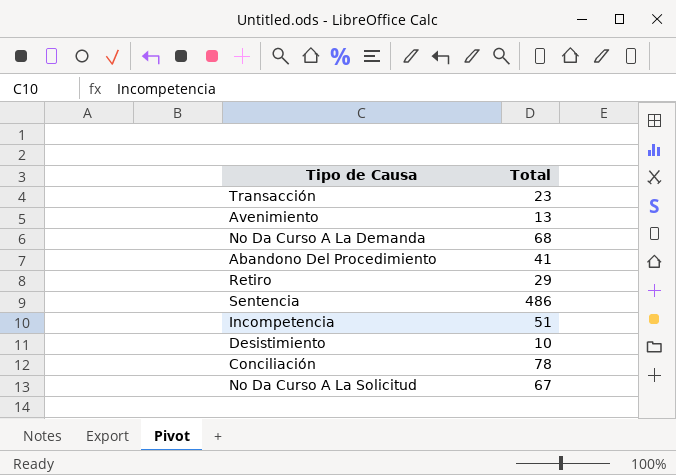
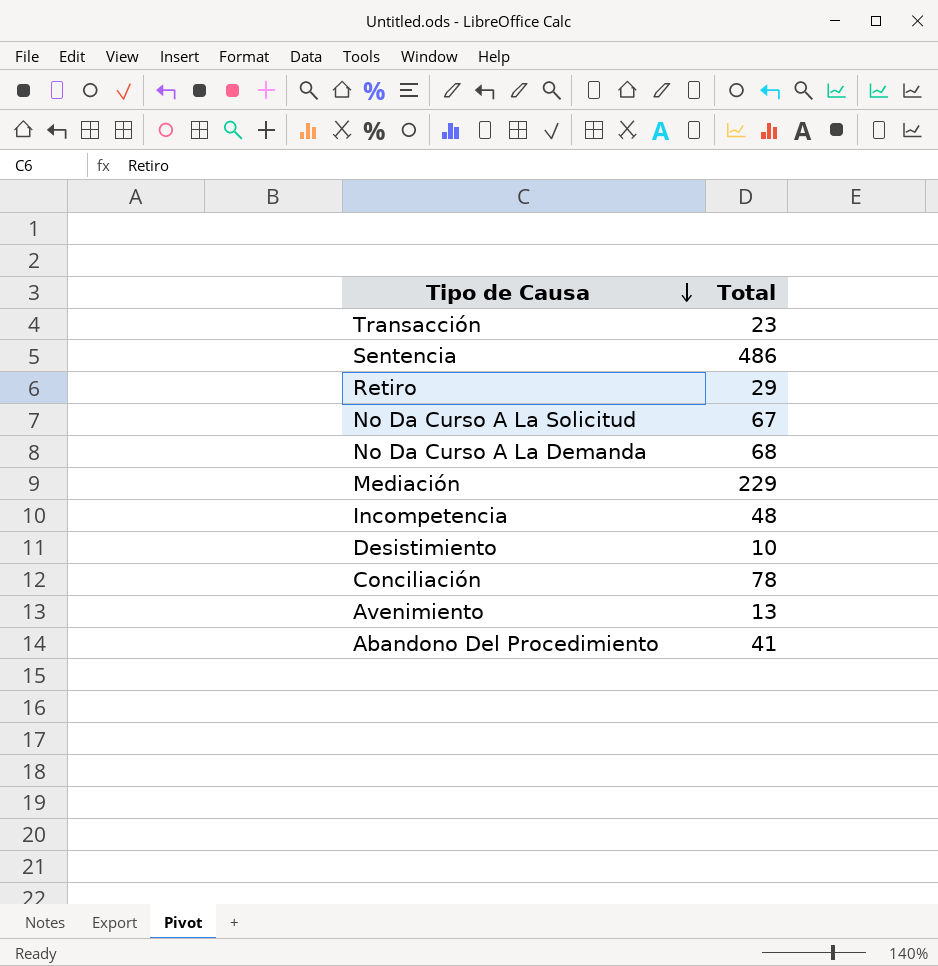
row order: none -> Tipo de Causa descending
row Mediación: none -> 229
Incompetencia | Total: 51 -> 48

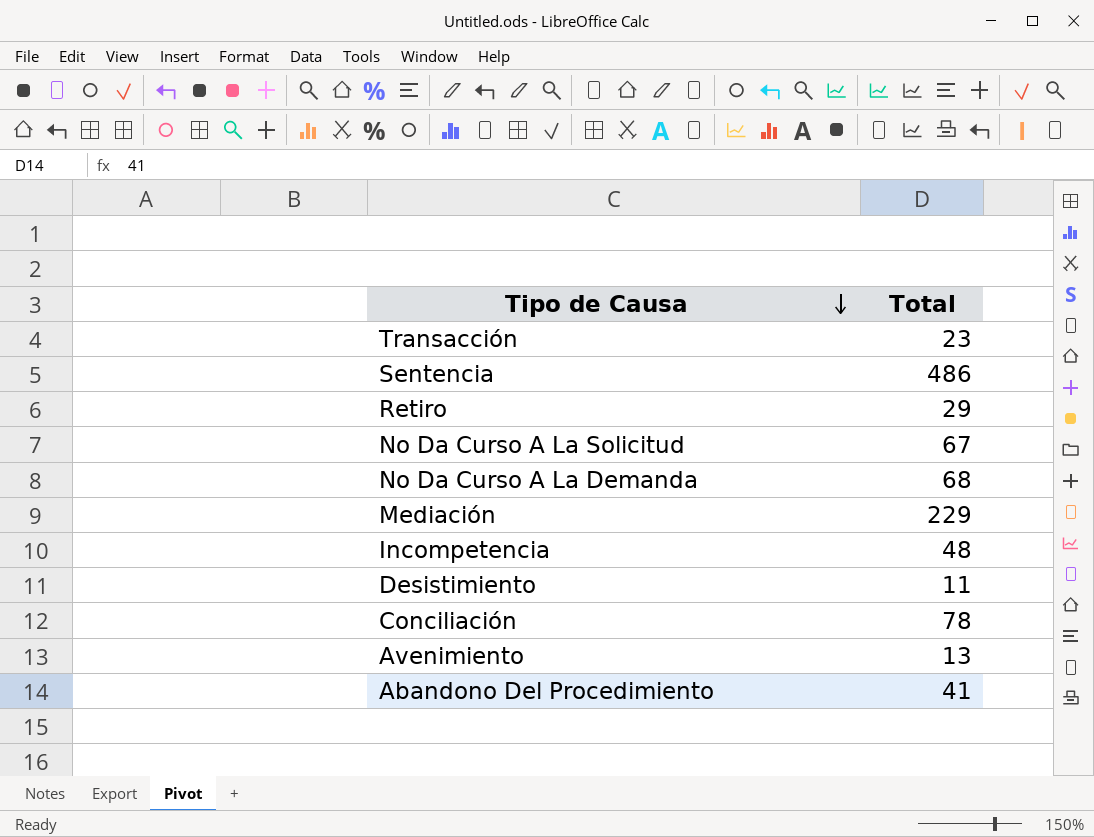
Desistimiento | Total: 10 -> 11

